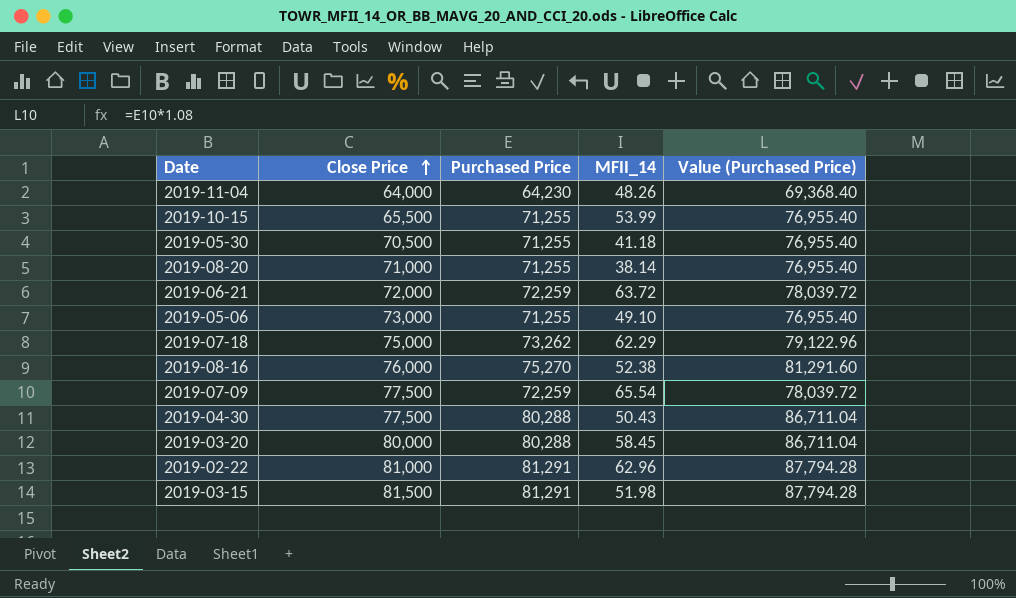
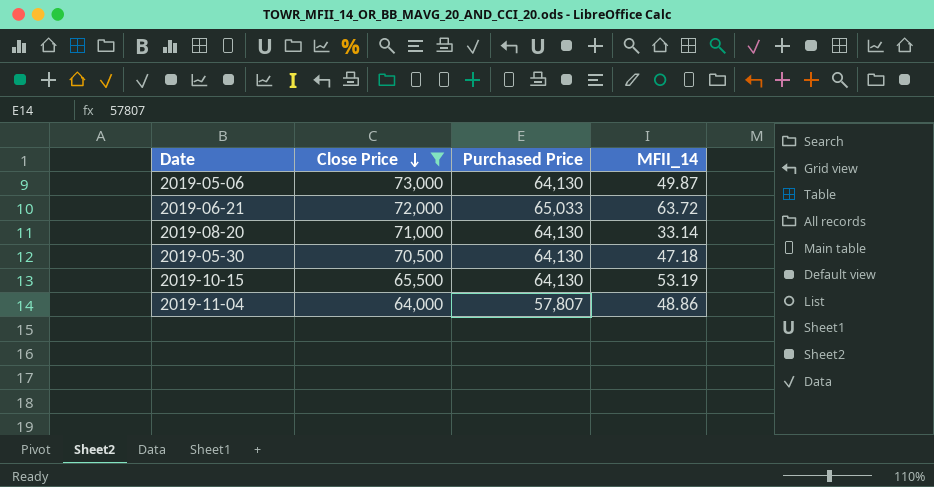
filter: none -> Close Price <= 73,000
row order: Close Price ascending -> Close Price descending
column Value (Purchased Price) | formula: [Purchased Price] * 1.08 -> none
2019-05-06 | Purchased Price: 71,255 -> 64,130
2019-05-06 | MFII_14: 49.10 -> 49.87
2019-06-21 | Purchased Price: 72,259 -> 65,033
2019-08-20 | Purchased Price: 71,255 -> 64,130
2019-08-20 | MFII_14: 38.14 -> 33.14
2019-05-30 | Purchased Price: 71,255 -> 64,130
2019-05-30 | MFII_14: 41.18 -> 47.18
2019-10-15 | Purchased Price: 71,255 -> 64,130
2019-10-15 | MFII_14: 53.99 -> 53.19
2019-11-04 | Purchased Price: 64,230 -> 57,807
2019-11-04 | MFII_14: 48.26 -> 48.86

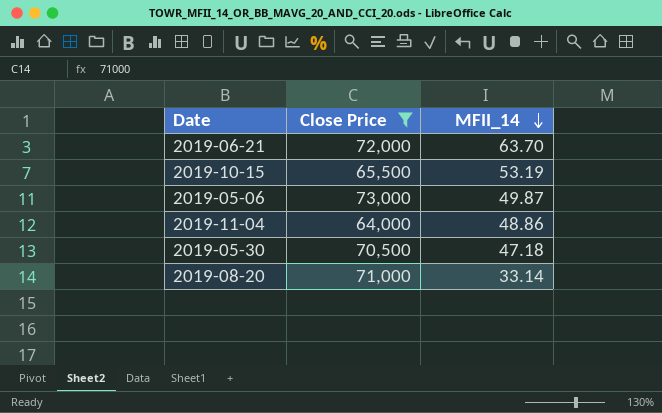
row order: Close Price descending -> MFII_14 descending
column Purchased Price | position: 3 -> none
2019-06-21 | MFII_14: 63.72 -> 63.70

